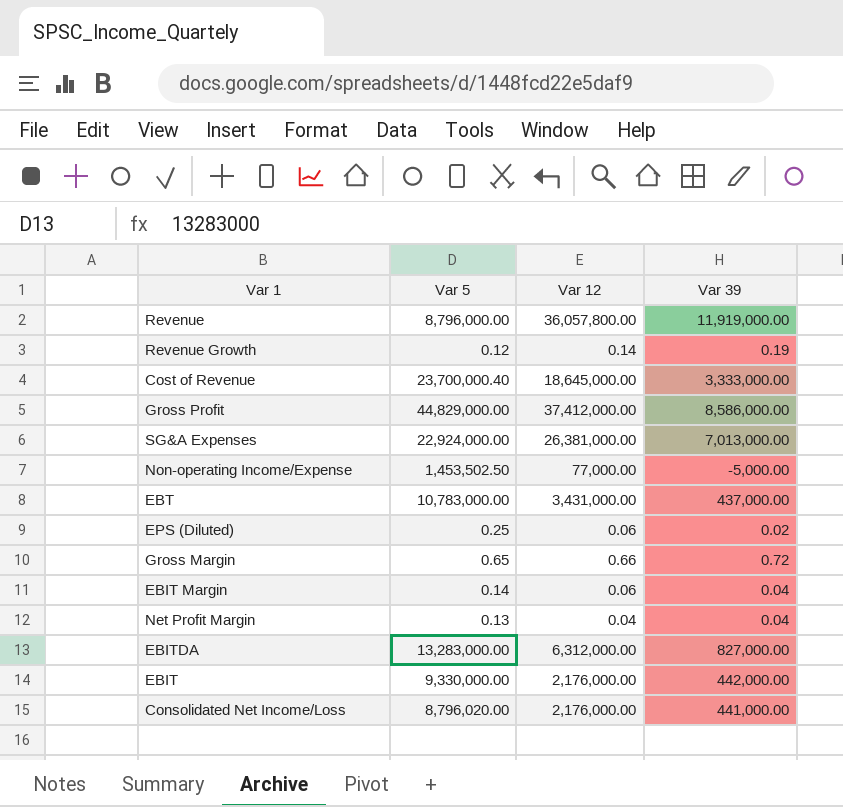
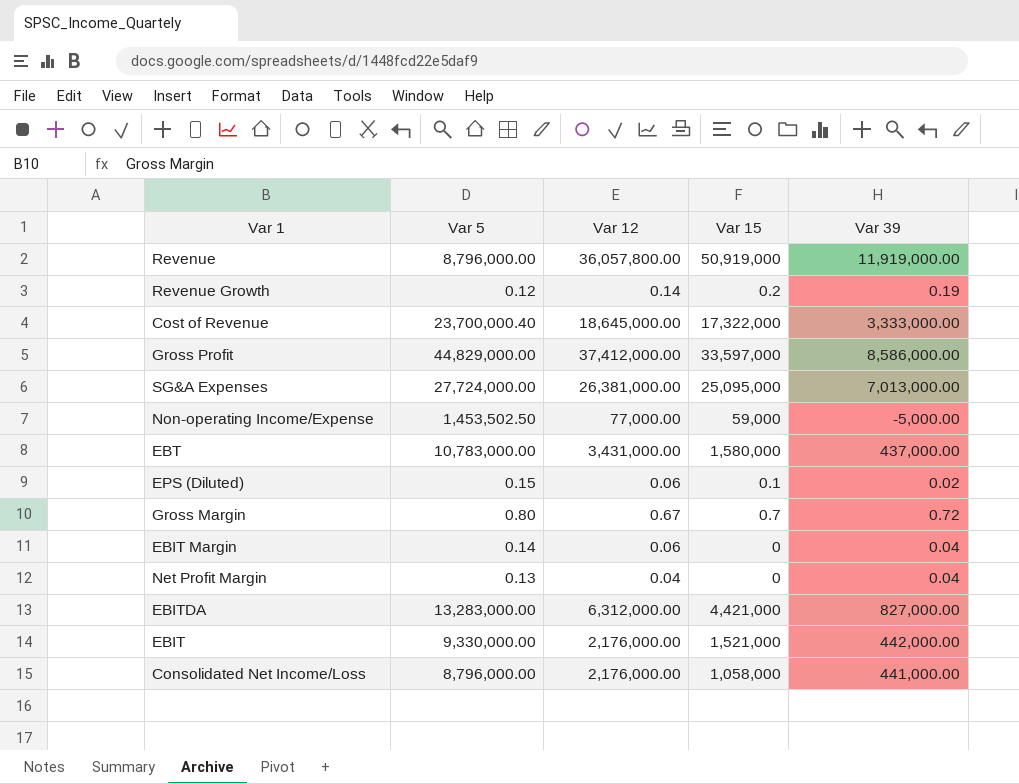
column Var 15 | position: none -> 4
SG&A Expenses | Var 5: 22,924,000.00 -> 27,724,000.00
EPS (Diluted) | Var 5: 0.25 -> 0.15
Gross Margin | Var 5: 0.65 -> 0.80
Gross Margin | Var 12: 0.66 -> 0.67
Consolidated Net Income/Loss | Var 5: 8,796,020.00 -> 8,796,000.00

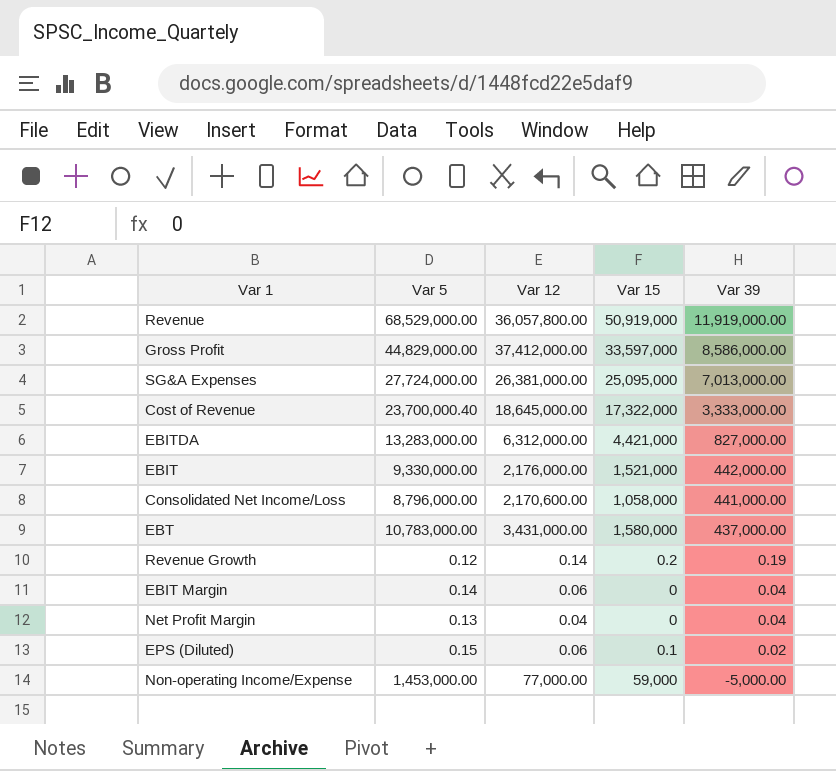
row order: none -> Var 39 descending
row Gross Margin: 0.80 | 0.67 | 0.7 | 0.72 -> none
Revenue | Var 5: 8,796,000.00 -> 68,529,000.00
Consolidated Net Income/Loss | Var 12: 2,176,000.00 -> 2,170,600.00
Non-operating Income/Expense | Var 5: 1,453,502.50 -> 1,453,000.00

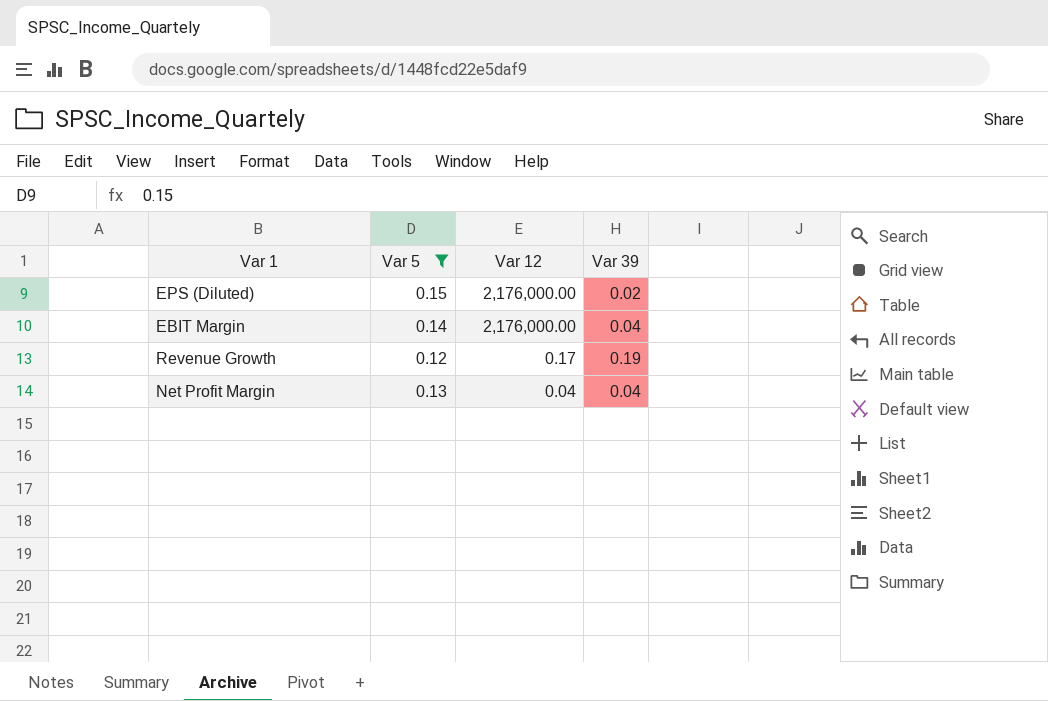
filter: none -> Var 5 <= 0.15
row order: Var 39 descending -> Var 12 descending
column Var 15 | position: 4 -> none
EPS (Diluted) | Var 12: 0.06 -> 2,176,000.00
EBIT Margin | Var 12: 0.06 -> 2,176,000.00
Revenue Growth | Var 12: 0.14 -> 0.17

